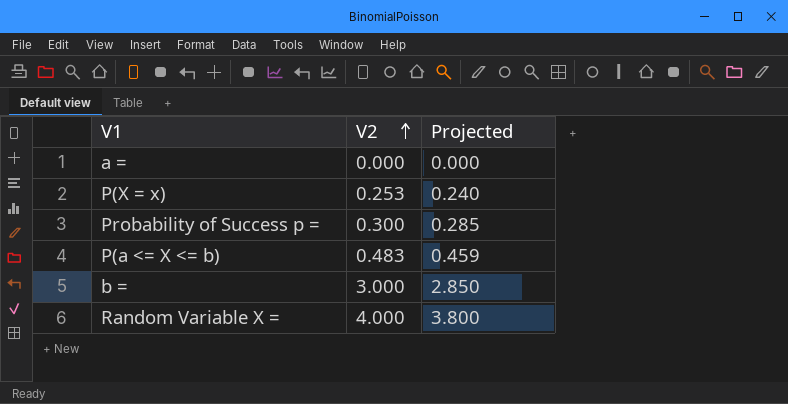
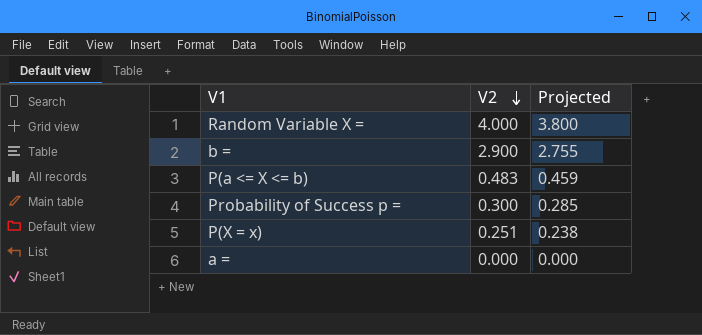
row order: V2 ascending -> V2 descending
b = | V2: 3.000 -> 2.900
b = | Projected: 2.850 -> 2.755
P(X = x) | V2: 0.253 -> 0.251
P(X = x) | Projected: 0.240 -> 0.238

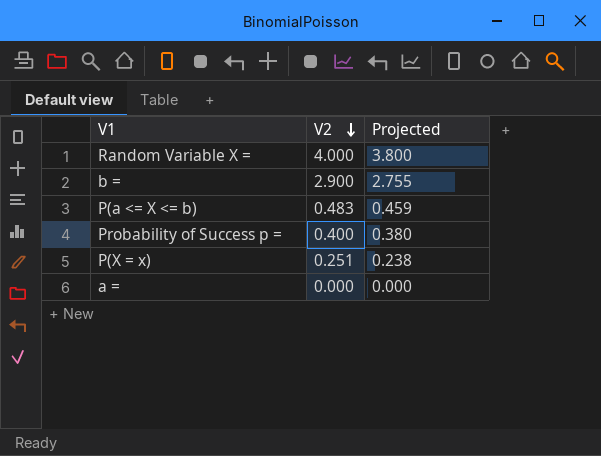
Probability of Success p = | V2: 0.300 -> 0.400
Probability of Success p = | Projected: 0.285 -> 0.380

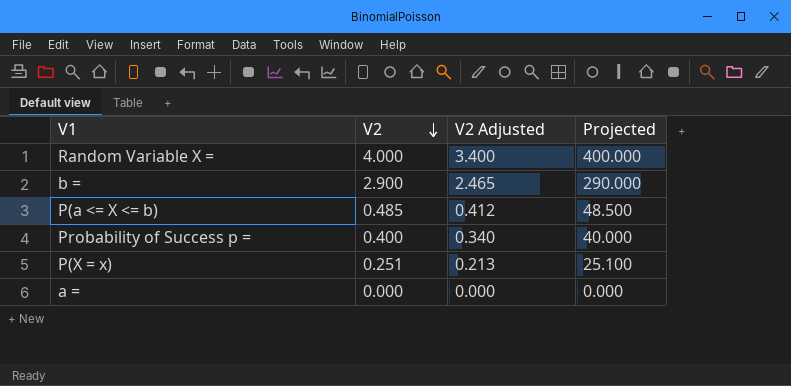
column V2 Adjusted | formula: none -> [V2] * 0.85
column Projected | formula: [V2] * 0.95 -> [V2] * 100
P(a <= X <= b) | V2: 0.483 -> 0.485

